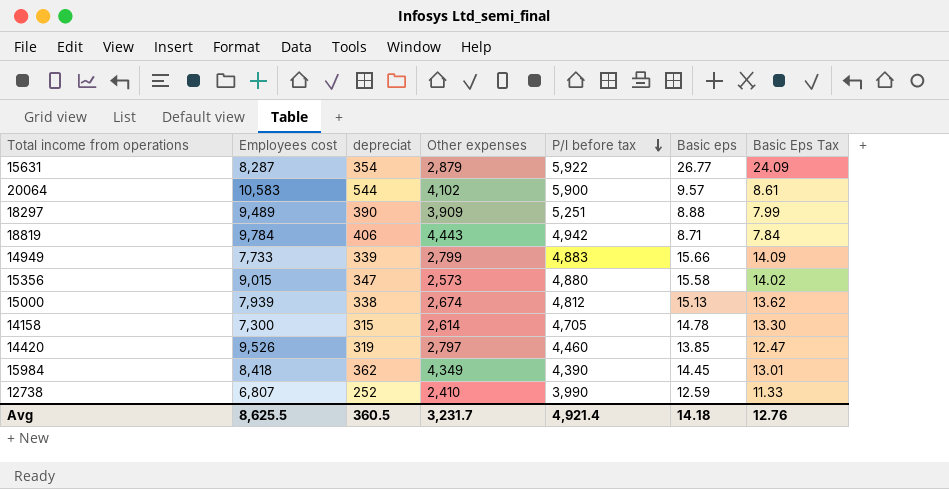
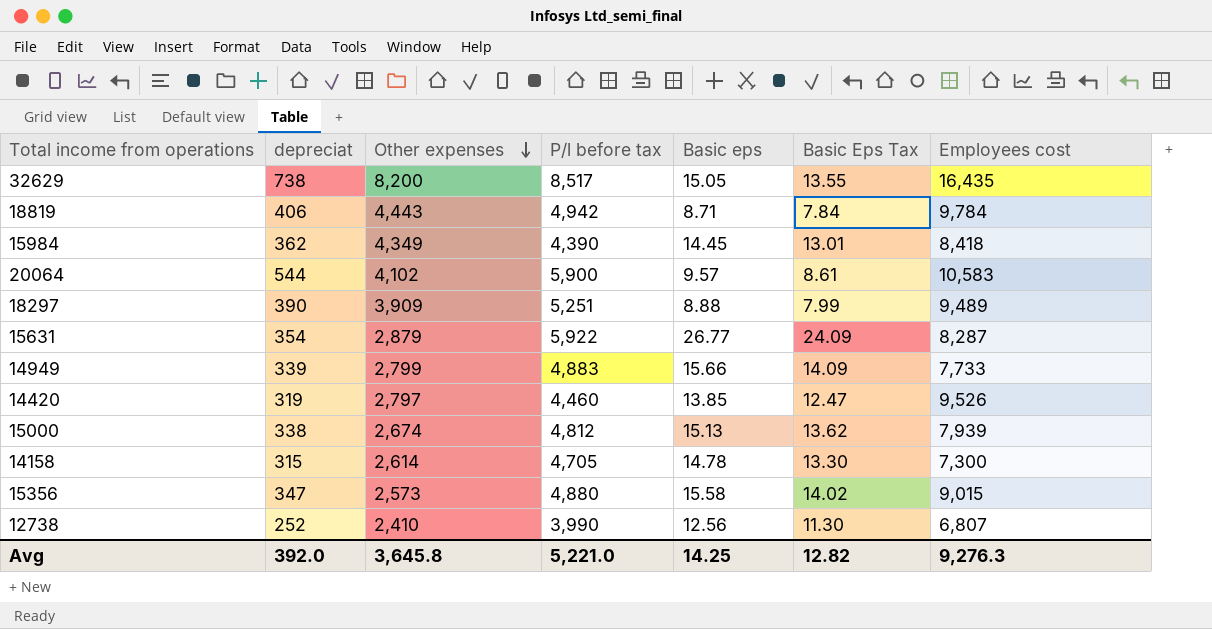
row order: P/l before tax descending -> Other expenses descending
column Employees cost | position: 2 -> 7
row 32629: none -> 738 | 8,200 | 8,517 | 15.05 | 13.55 | 16,435
12738 | Basic eps: 12.59 -> 12.56
12738 | Basic Eps Tax: 11.33 -> 11.30
Avg | depreciat: 360.5 -> 392.0
Avg | Other expenses: 3,231.7 -> 3,645.8
Avg | P/l before tax: 4,921.4 -> 5,221.0
Avg | Basic eps: 14.18 -> 14.25
Avg | Basic Eps Tax: 12.76 -> 12.82
Avg | Employees cost: 8,625.5 -> 9,276.3

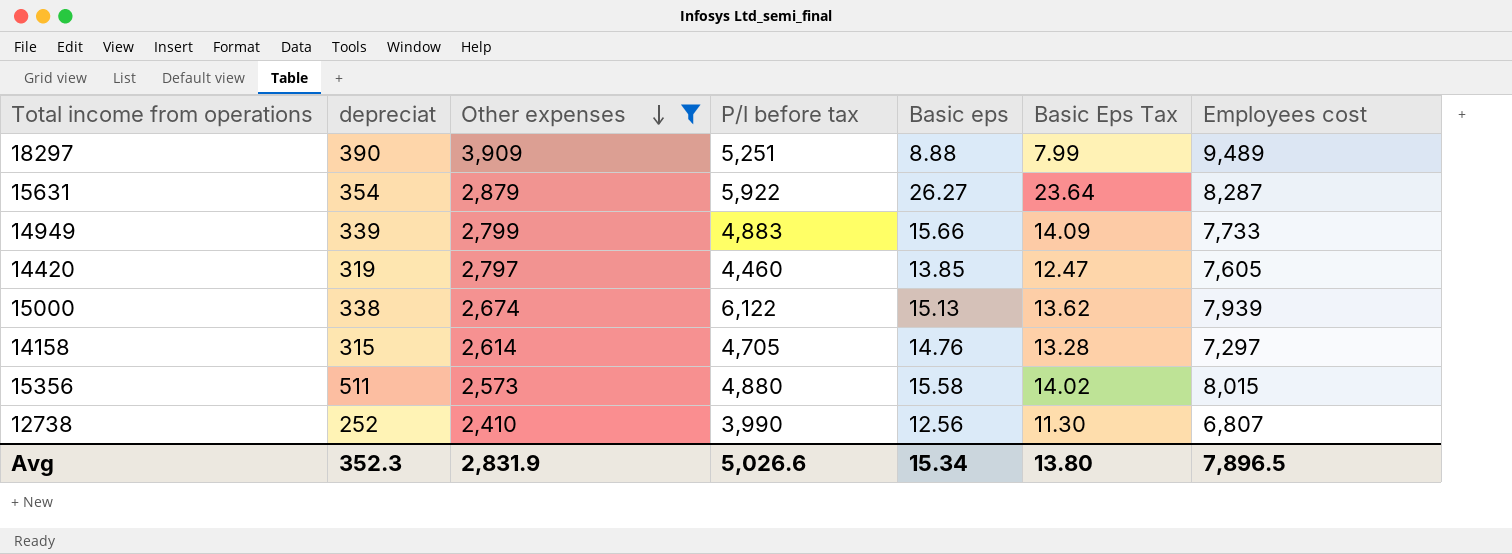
filter: none -> Other expenses <= 3,909
15631 | Basic eps: 26.77 -> 26.27
15631 | Basic Eps Tax: 24.09 -> 23.64
14420 | Employees cost: 9,526 -> 7,605
15000 | P/l before tax: 4,812 -> 6,122
14158 | Basic eps: 14.78 -> 14.76
14158 | Basic Eps Tax: 13.30 -> 13.28
14158 | Employees cost: 7,300 -> 7,297
15356 | depreciat: 347 -> 511
15356 | Employees cost: 9,015 -> 8,015
Avg | depreciat: 392.0 -> 352.3
Avg | Other expenses: 3,645.8 -> 2,831.9
Avg | P/l before tax: 5,221.0 -> 5,026.6
Avg | Basic eps: 14.25 -> 15.34
Avg | Basic Eps Tax: 12.82 -> 13.80
Avg | Employees cost: 9,276.3 -> 7,896.5

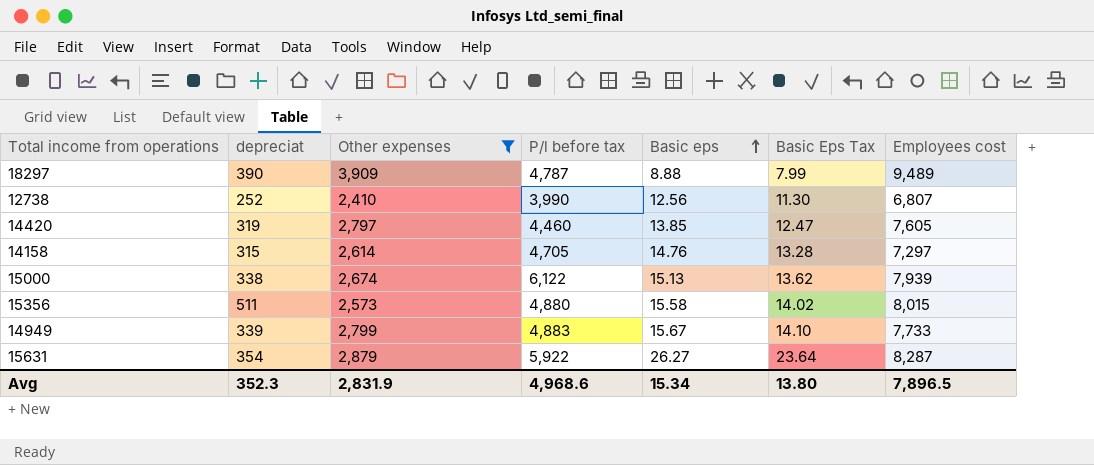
row order: Other expenses descending -> Basic eps ascending
18297 | P/l before tax: 5,251 -> 4,787
14949 | Basic eps: 15.66 -> 15.67
14949 | Basic Eps Tax: 14.09 -> 14.10
Avg | P/l before tax: 5,026.6 -> 4,968.6

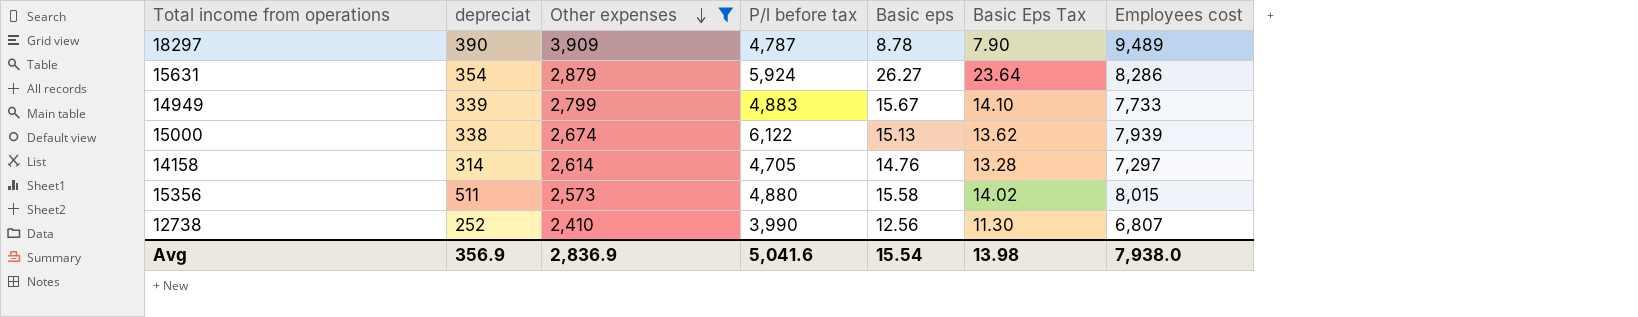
row order: Basic eps ascending -> Other expenses descending
row 14420: 319 | 2,797 | 4,460 | 13.85 | 12.47 | 7,605 -> none
18297 | Basic eps: 8.88 -> 8.78
18297 | Basic Eps Tax: 7.99 -> 7.90
15631 | P/l before tax: 5,922 -> 5,924
15631 | Employees cost: 8,287 -> 8,286
14158 | depreciat: 315 -> 314
Avg | depreciat: 352.3 -> 356.9
Avg | Other expenses: 2,831.9 -> 2,836.9
Avg | P/l before tax: 4,968.6 -> 5,041.6
Avg | Basic eps: 15.34 -> 15.54
Avg | Basic Eps Tax: 13.80 -> 13.98
Avg | Employees cost: 7,896.5 -> 7,938.0

